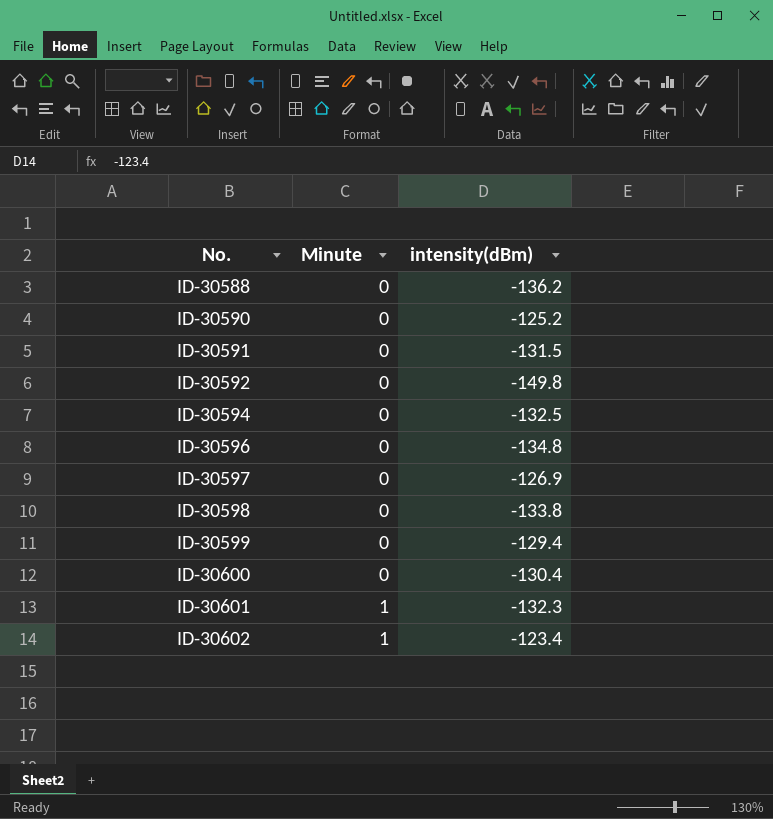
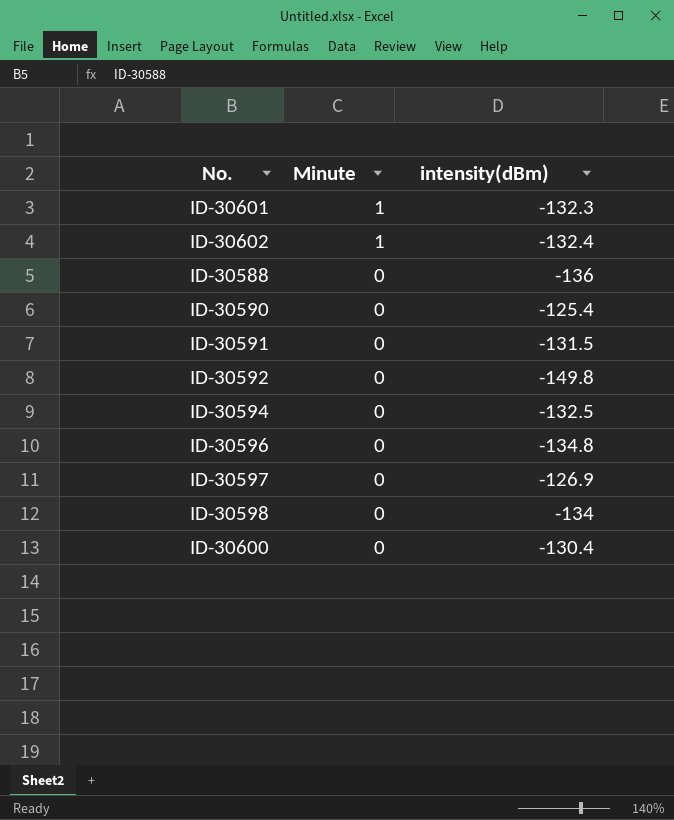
row order: No. ascending -> Minute descending
row ID-30599: 0 | -129.4 -> none
ID-30602 | intensity(dBm): -123.4 -> -132.4
ID-30588 | intensity(dBm): -136.2 -> -136
ID-30590 | intensity(dBm): -125.2 -> -125.4
ID-30598 | intensity(dBm): -133.8 -> -134

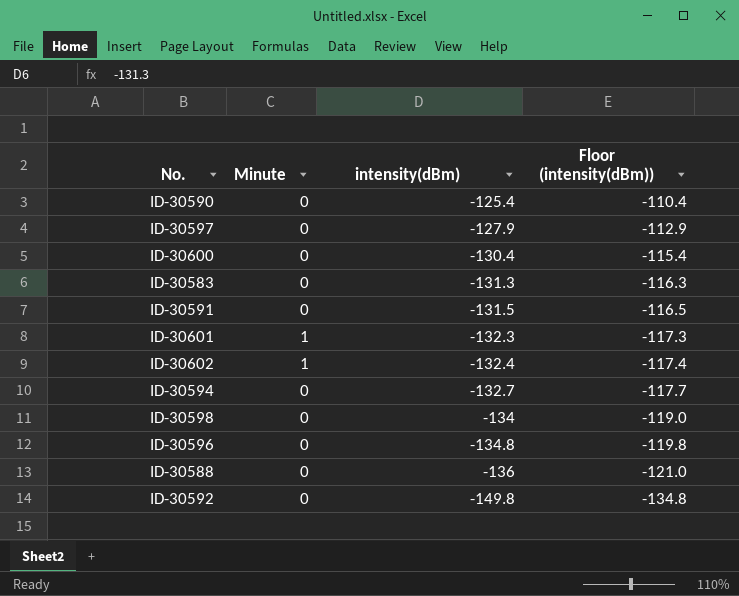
row order: Minute descending -> intensity(dBm) descending
column Floor (intensity(dBm)) | formula: none -> [intensity(dBm)] + 15
ID-30597 | intensity(dBm): -126.9 -> -127.9
row ID-30583: none -> 0 | -131.3 | -116.3
ID-30594 | intensity(dBm): -132.5 -> -132.7

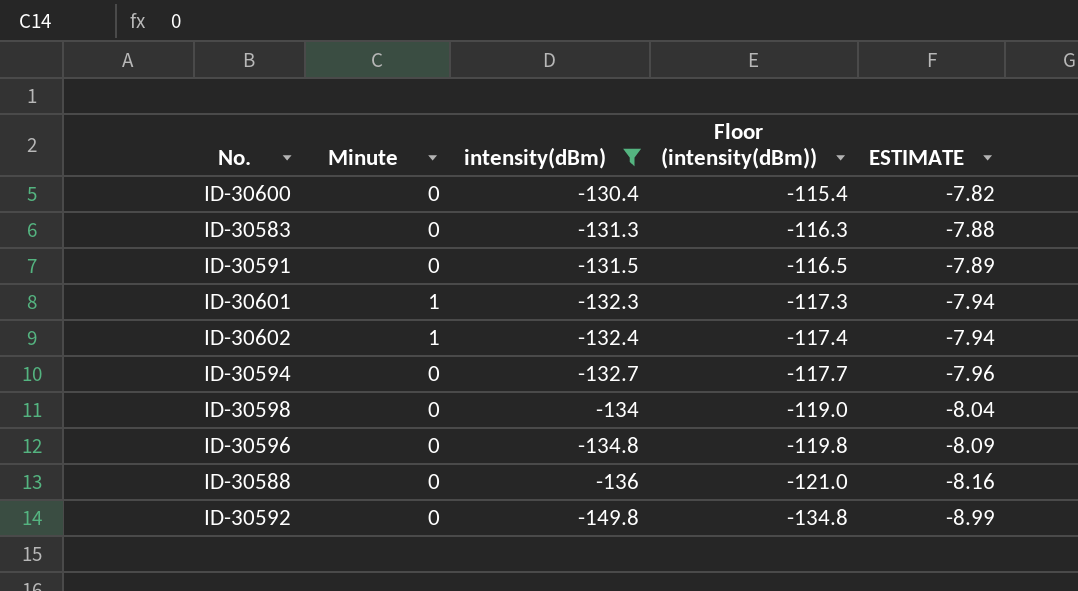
filter: none -> intensity(dBm) <= -130.4
column ESTIMATE | formula: none -> [intensity(dBm)] * 0.06

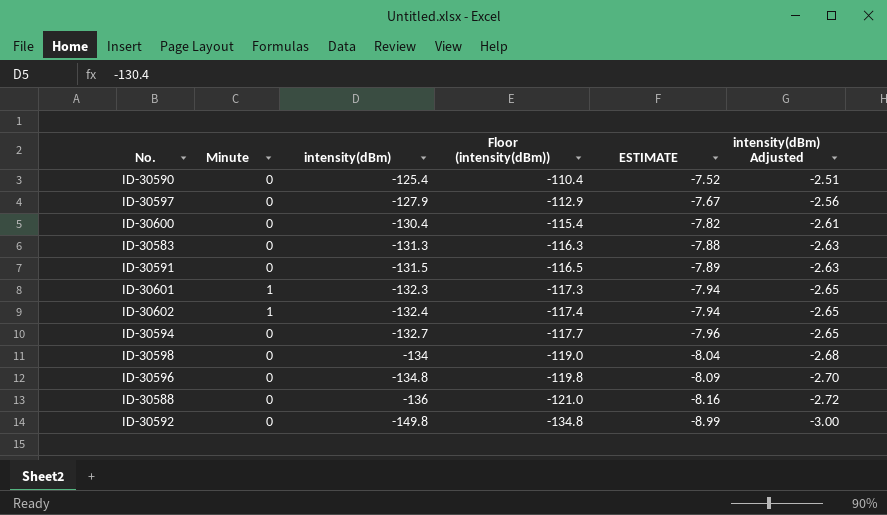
filter: intensity(dBm) <= -130.4 -> none
column intensity(dBm) Adjusted | formula: none -> [intensity(dBm)] * 0.02

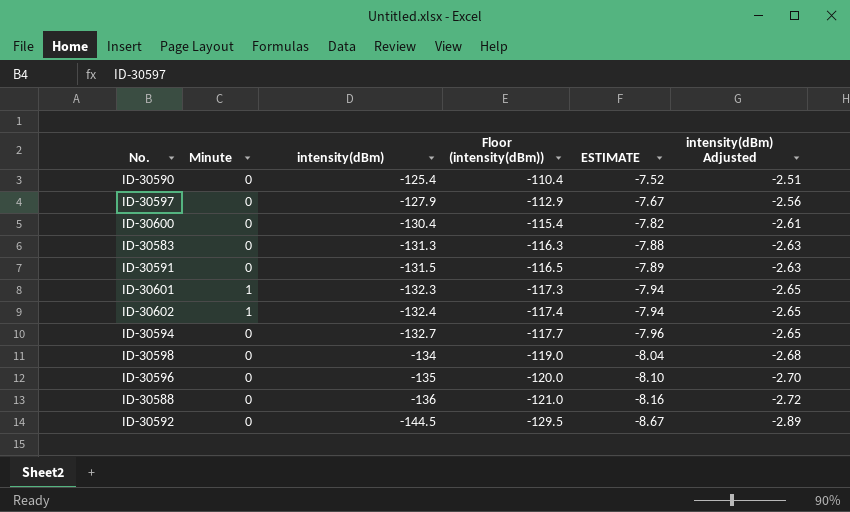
ID-30596 | intensity(dBm): -134.8 -> -135
ID-30596 | Floor (intensity(dBm)): -119.8 -> -120.0
ID-30596 | ESTIMATE: -8.09 -> -8.10
ID-30592 | intensity(dBm): -149.8 -> -144.5
ID-30592 | Floor (intensity(dBm)): -134.8 -> -129.5
ID-30592 | ESTIMATE: -8.99 -> -8.67
ID-30592 | intensity(dBm) Adjusted: -3.00 -> -2.89

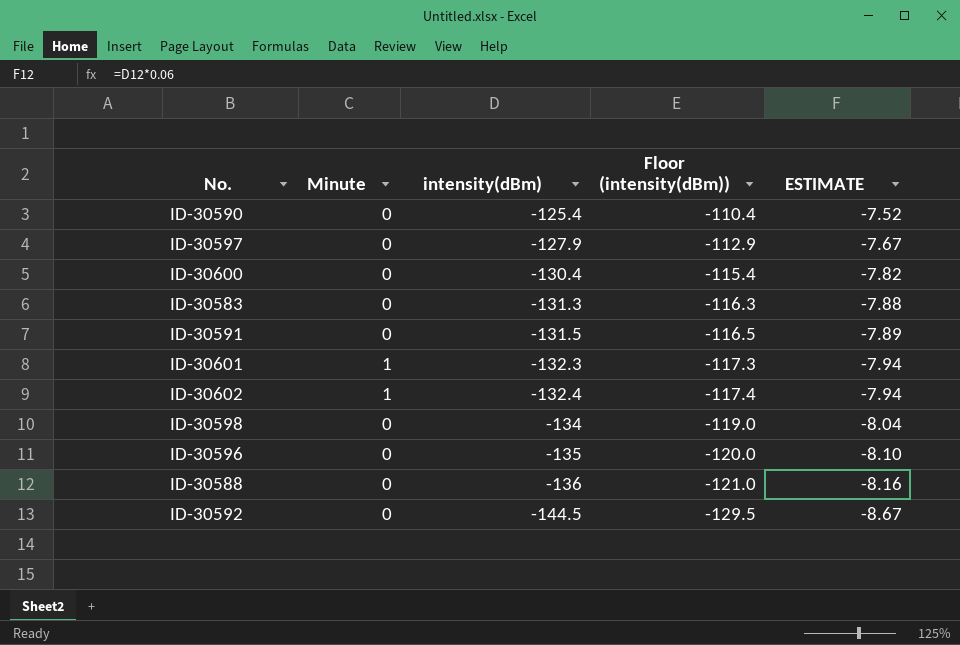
column intensity(dBm) Adjusted | formula: [intensity(dBm)] * 0.02 -> none
row ID-30594: 0 | -132.7 | -117.7 | -7.96 | -2.65 -> none

